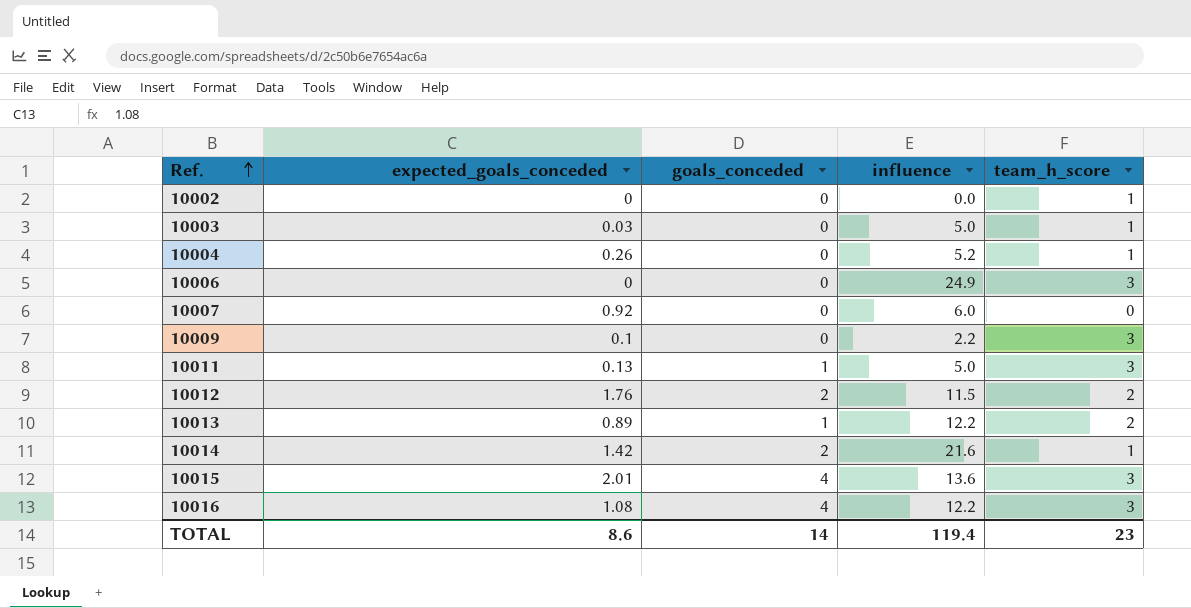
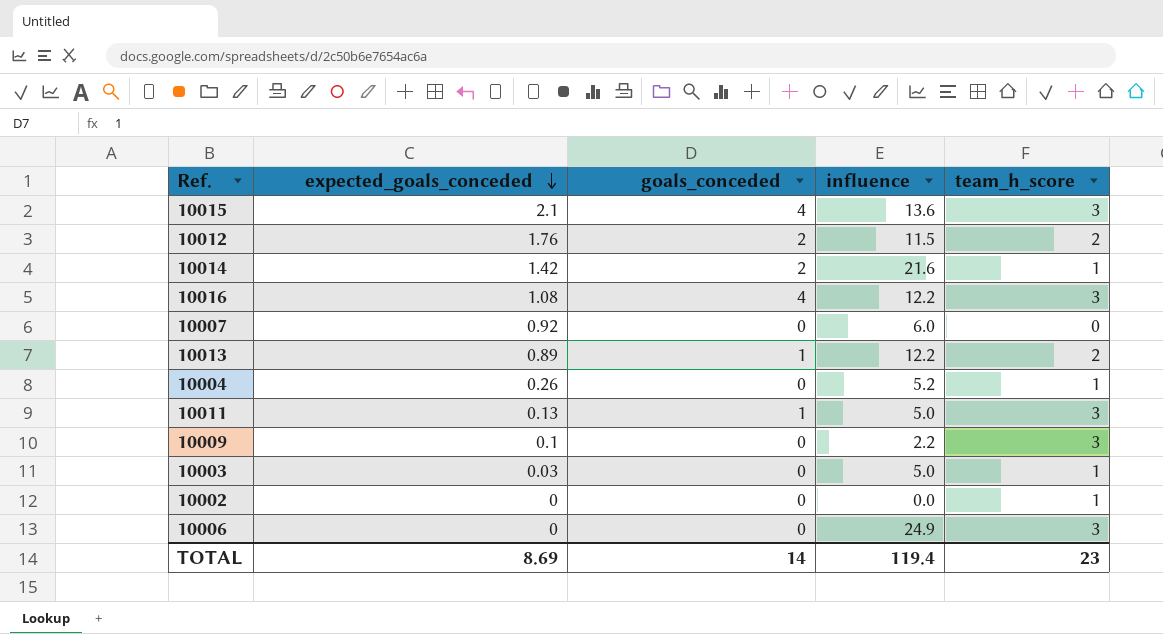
row order: Ref. ascending -> expected_goals_conceded descending
10015 | expected_goals_conceded: 2.01 -> 2.1
TOTAL | expected_goals_conceded: 8.6 -> 8.69

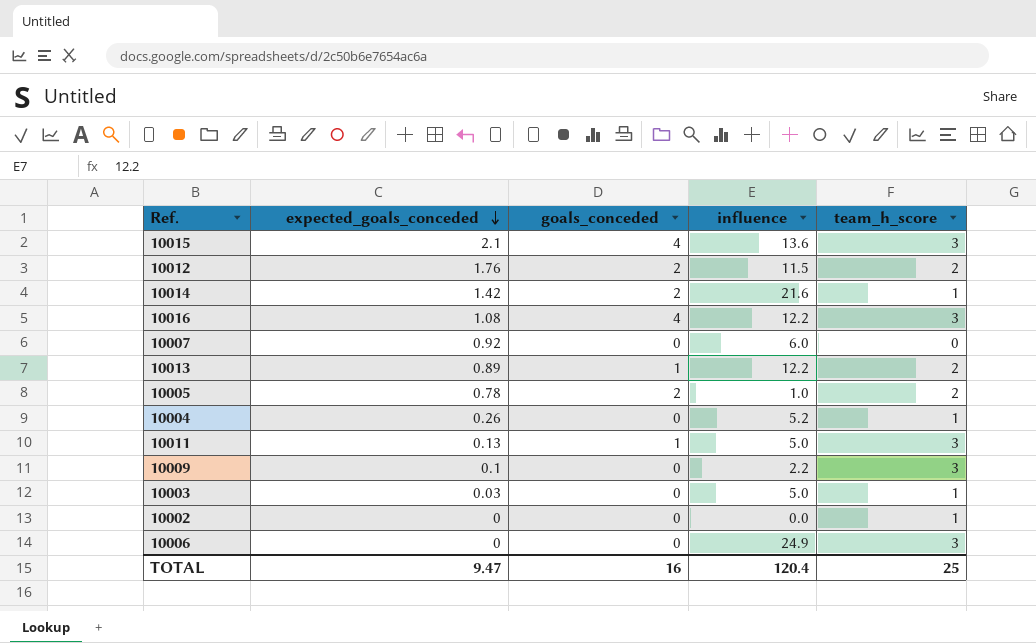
row 10005: none -> 0.78 | 2 | 1.0 | 2
TOTAL | expected_goals_conceded: 8.69 -> 9.47
TOTAL | goals_conceded: 14 -> 16
TOTAL | influence: 119.4 -> 120.4
TOTAL | team_h_score: 23 -> 25

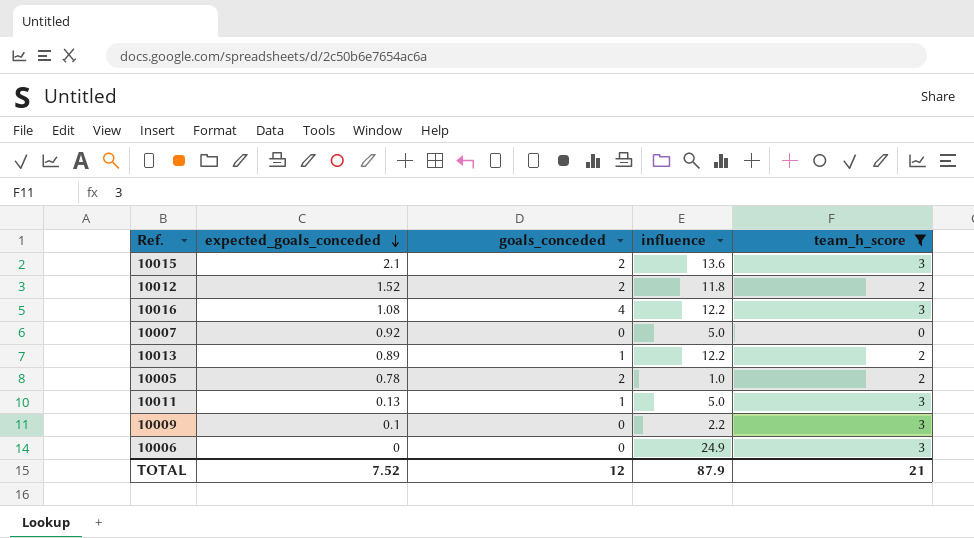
filter: none -> team_h_score != 1
10015 | goals_conceded: 4 -> 2
10012 | expected_goals_conceded: 1.76 -> 1.52
10012 | influence: 11.5 -> 11.8
10007 | influence: 6.0 -> 5.0
TOTAL | expected_goals_conceded: 9.47 -> 7.52
TOTAL | goals_conceded: 16 -> 12
TOTAL | influence: 120.4 -> 87.9
TOTAL | team_h_score: 25 -> 21

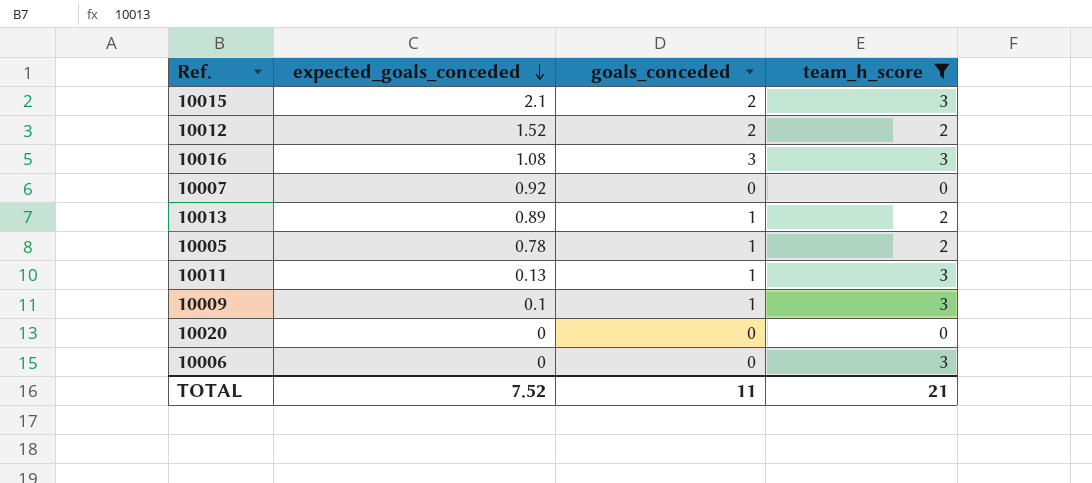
column influence | position: 4 -> none
10016 | goals_conceded: 4 -> 3
10005 | goals_conceded: 2 -> 1
10009 | goals_conceded: 0 -> 1
row 10020: none -> 0 | 0 | 0
TOTAL | goals_conceded: 12 -> 11

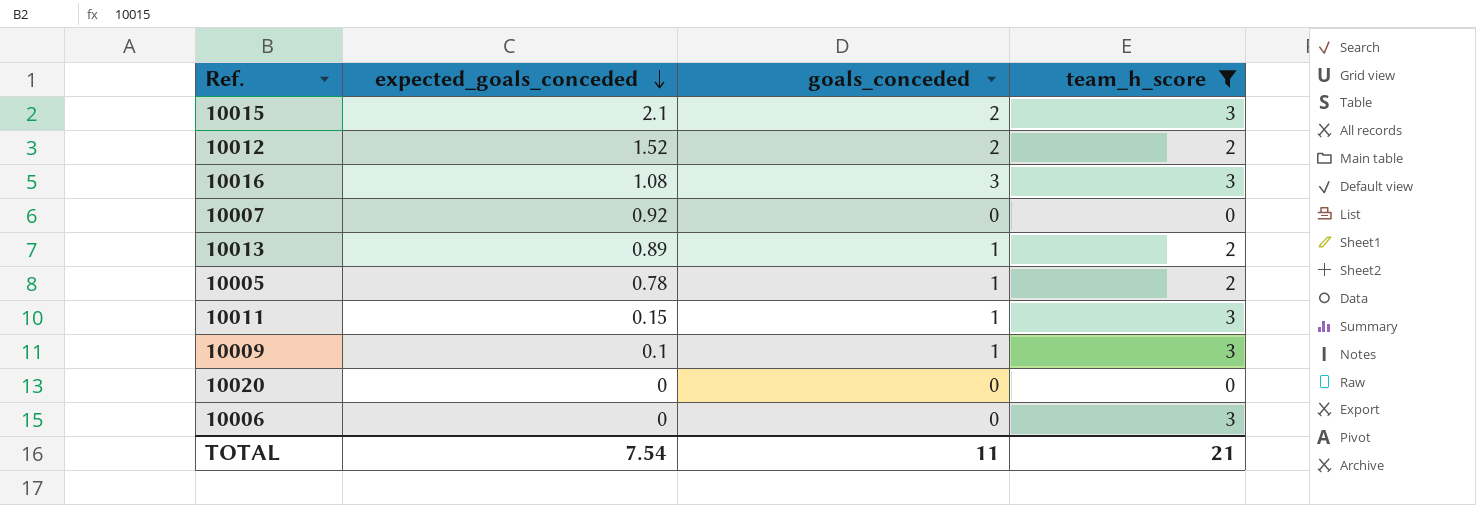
10011 | expected_goals_conceded: 0.13 -> 0.15
TOTAL | expected_goals_conceded: 7.52 -> 7.54

